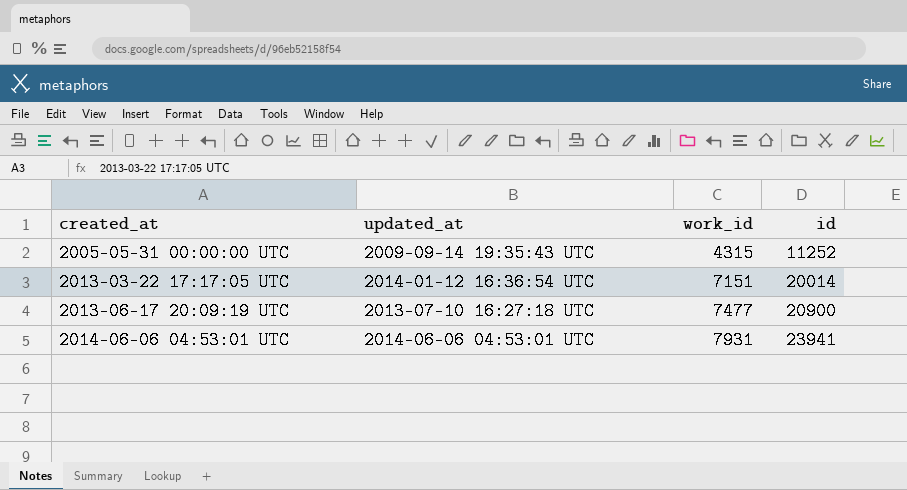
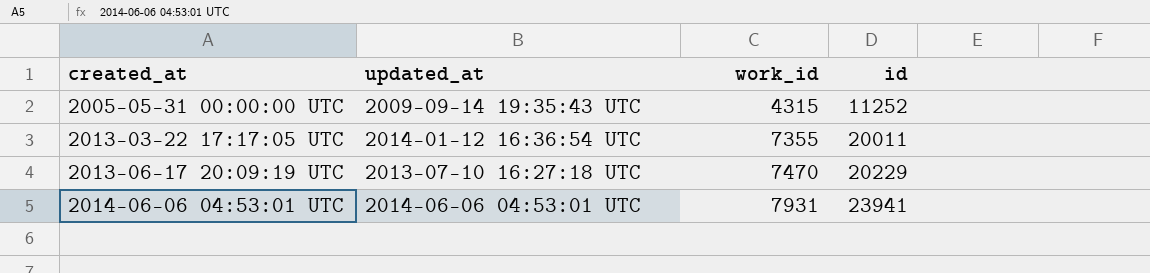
2013-03-22 17:17:05 UTC | work_id: 7151 -> 7355
2013-03-22 17:17:05 UTC | id: 20014 -> 20011
2013-06-17 20:09:19 UTC | work_id: 7477 -> 7470
2013-06-17 20:09:19 UTC | id: 20900 -> 20229

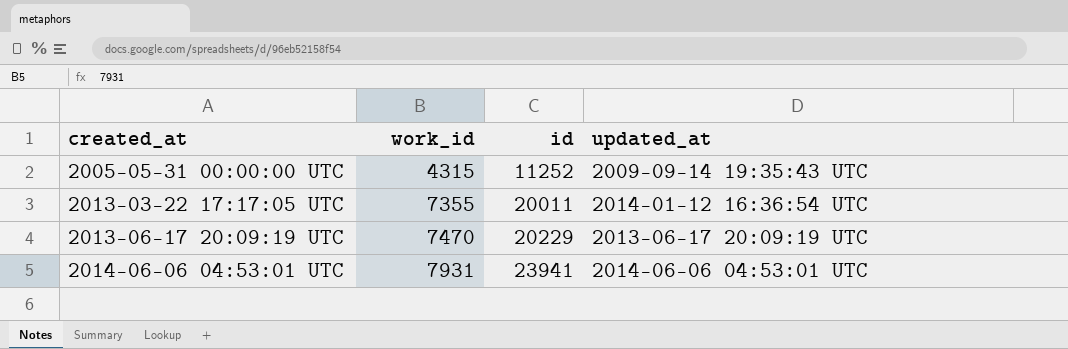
column updated_at | position: 2 -> 4
2013-06-17 20:09:19 UTC | updated_at: 2013-07-10 16:27:18 UTC -> 2013-06-17 20:09:19 UTC

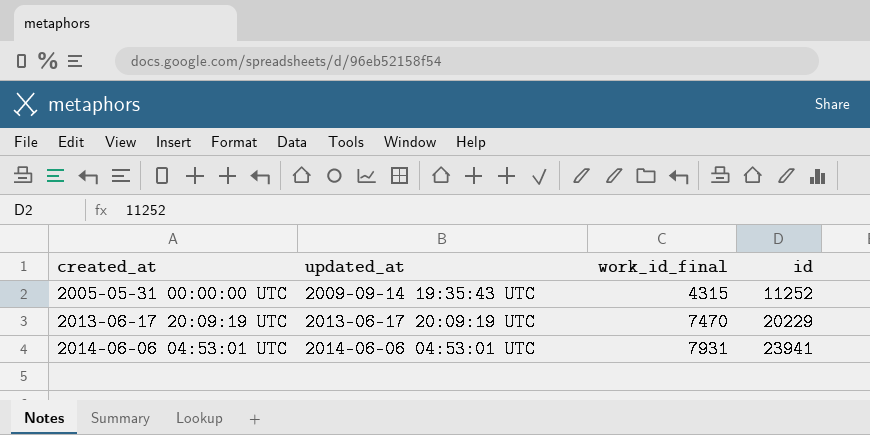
column updated_at | position: 4 -> 2
column name: work_id -> work_id_final
row 2013-03-22 17:17:05 UTC: 7355 | 20011 | 2014-01-12 16:36:54 UTC -> none

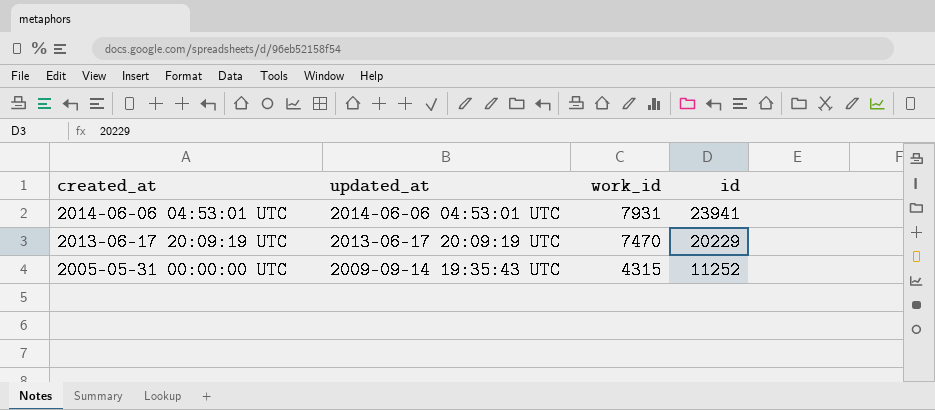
row order: created_at ascending -> created_at descending
column name: work_id_final -> work_id

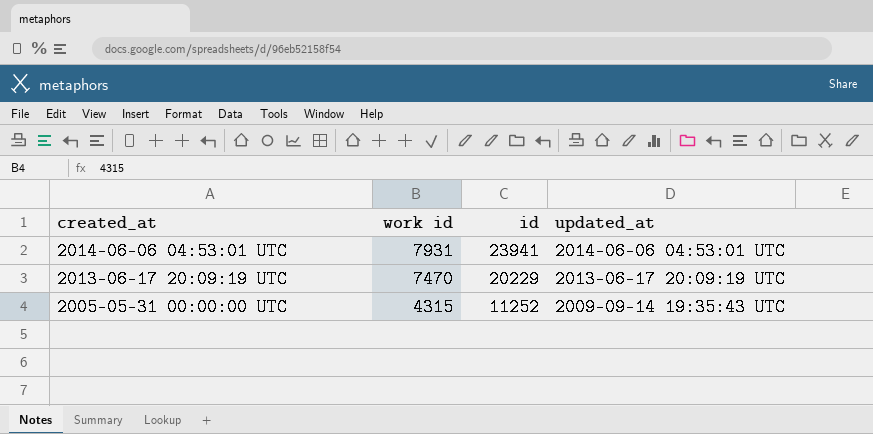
column name: work_id -> work id
column updated_at | position: 2 -> 4

